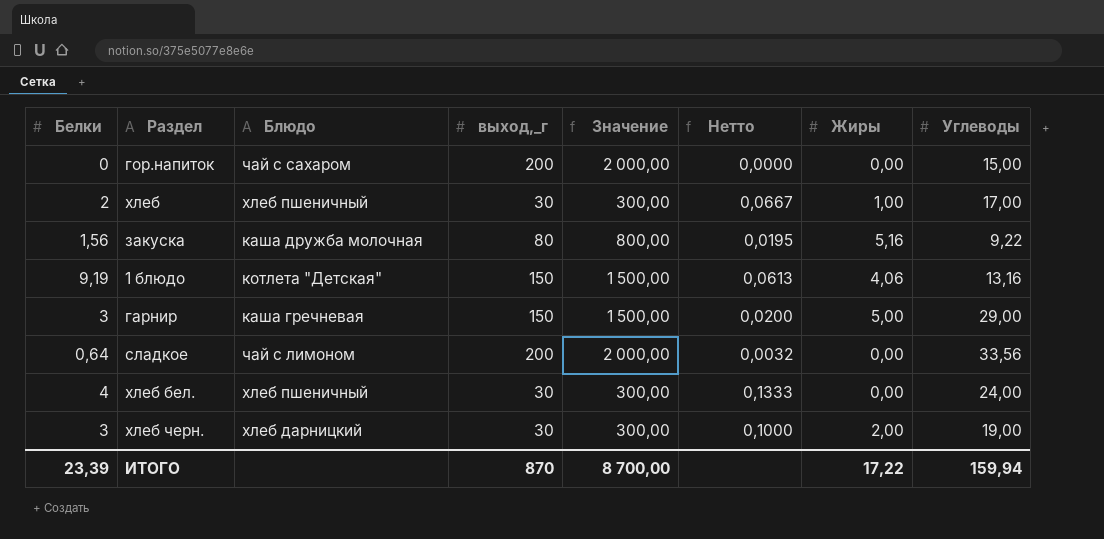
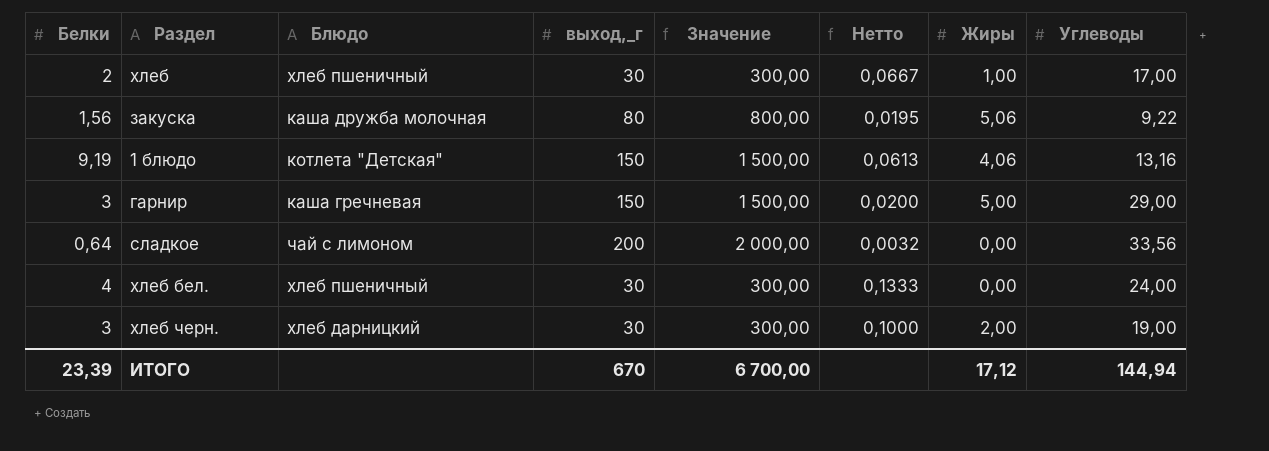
row гор.напиток: 0 | чай с сахаром | 200 | 2 000,00 | 0,0000 | 0,00 | 15,00 -> none
закуска | Жиры: 5,16 -> 5,06
ИТОГО | выход,_г: 870 -> 670
ИТОГО | Значение: 8 700,00 -> 6 700,00
ИТОГО | Жиры: 17,22 -> 17,12
ИТОГО | Углеводы: 159,94 -> 144,94

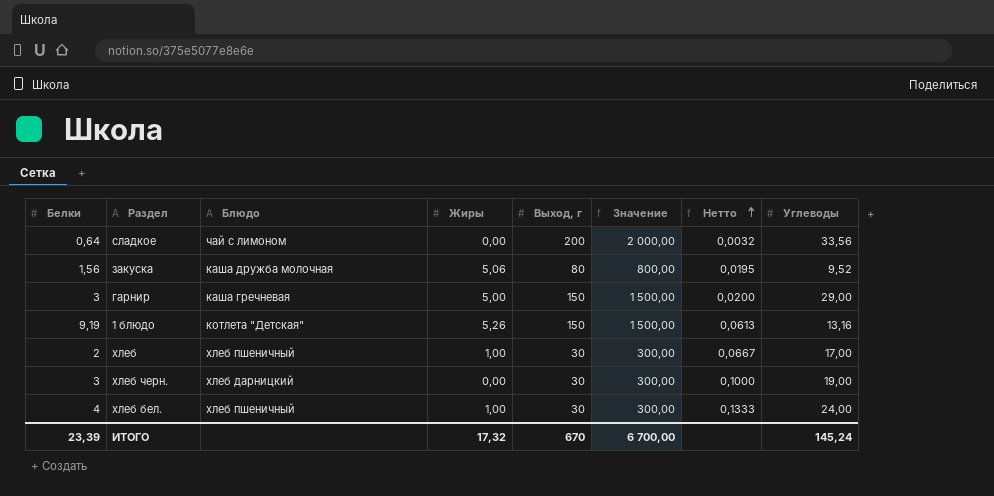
row order: none -> Нетто ascending
column Жиры | position: 7 -> 4
column name: выход,_г -> Выход, г
закуска | Углеводы: 9,22 -> 9,52
1 блюдо | Жиры: 4,06 -> 5,26
хлеб черн. | Жиры: 2,00 -> 0,00
хлеб бел. | Жиры: 0,00 -> 1,00
ИТОГО | Жиры: 17,12 -> 17,32
ИТОГО | Углеводы: 144,94 -> 145,24

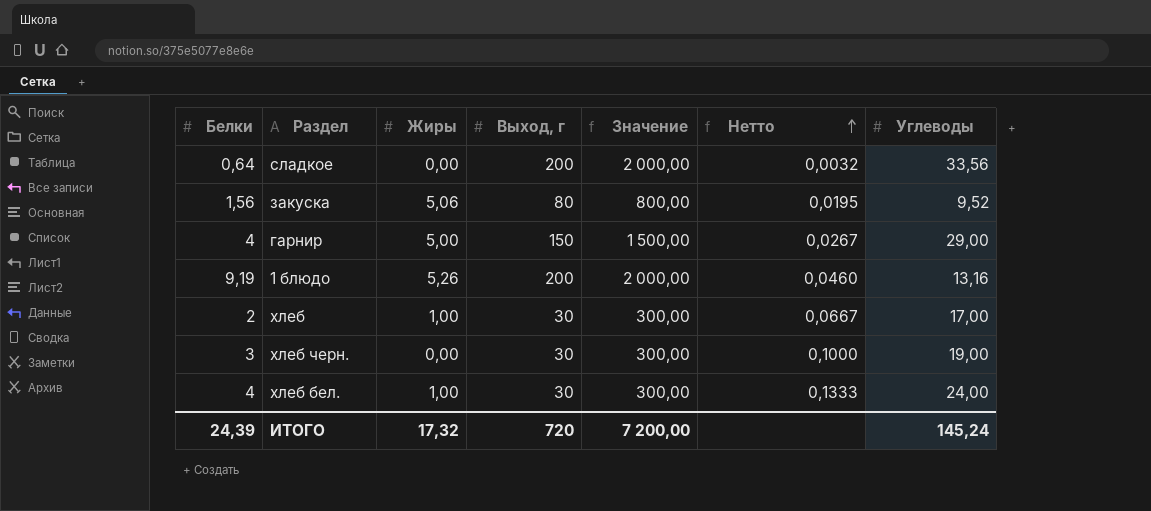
column Блюдо | position: 3 -> none
гарнир | Белки: 3 -> 4
гарнир | Нетто: 0,0200 -> 0,0267
1 блюдо | Выход, г: 150 -> 200
1 блюдо | Значение: 1 500,00 -> 2 000,00
1 блюдо | Нетто: 0,0613 -> 0,0460
ИТОГО | Белки: 23,39 -> 24,39
ИТОГО | Выход, г: 670 -> 720
ИТОГО | Значение: 6 700,00 -> 7 200,00

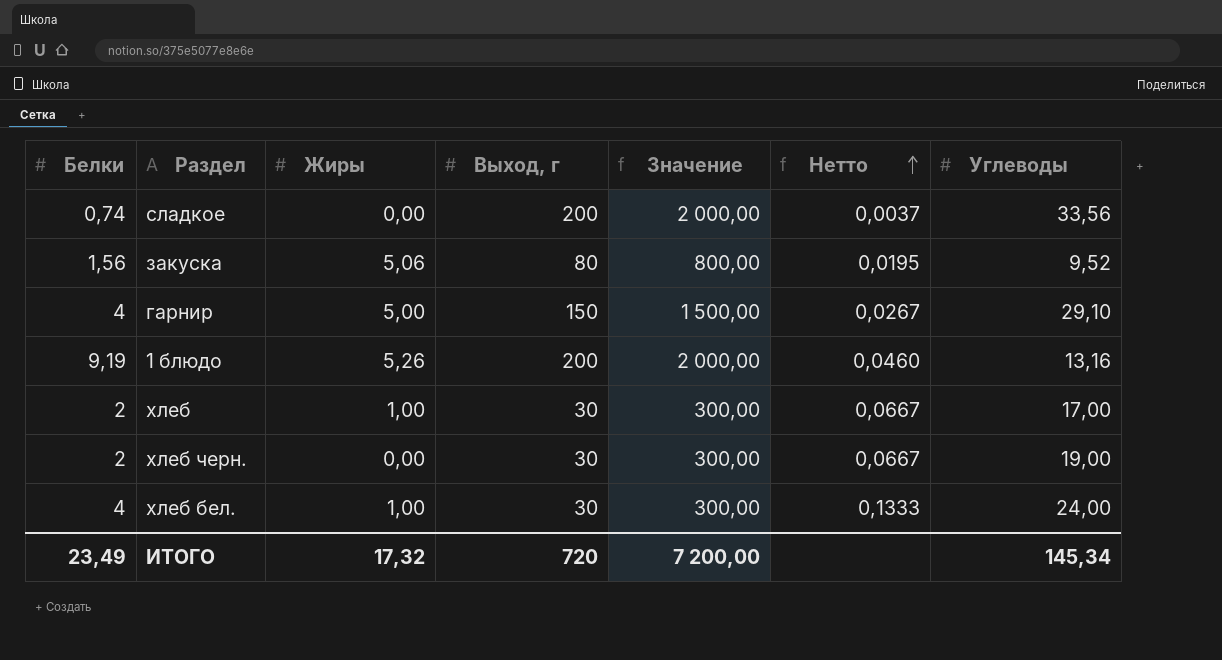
сладкое | Белки: 0,64 -> 0,74
сладкое | Нетто: 0,0032 -> 0,0037
гарнир | Углеводы: 29,00 -> 29,10
хлеб черн. | Белки: 3 -> 2
хлеб черн. | Нетто: 0,1000 -> 0,0667
ИТОГО | Белки: 24,39 -> 23,49
ИТОГО | Углеводы: 145,24 -> 145,34

